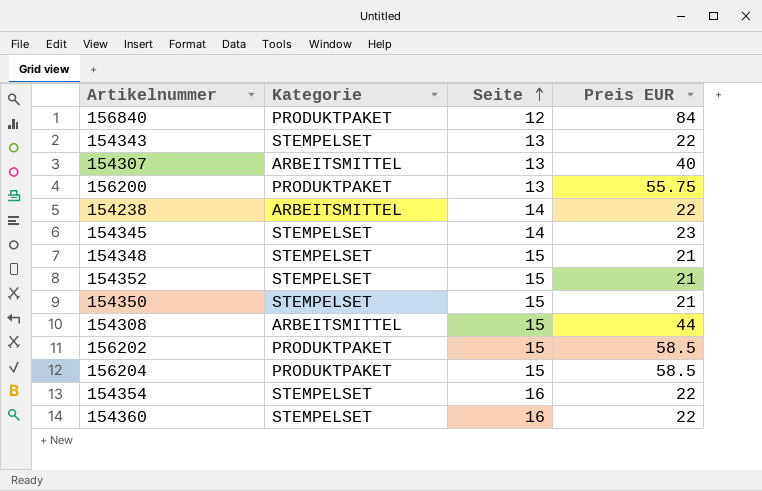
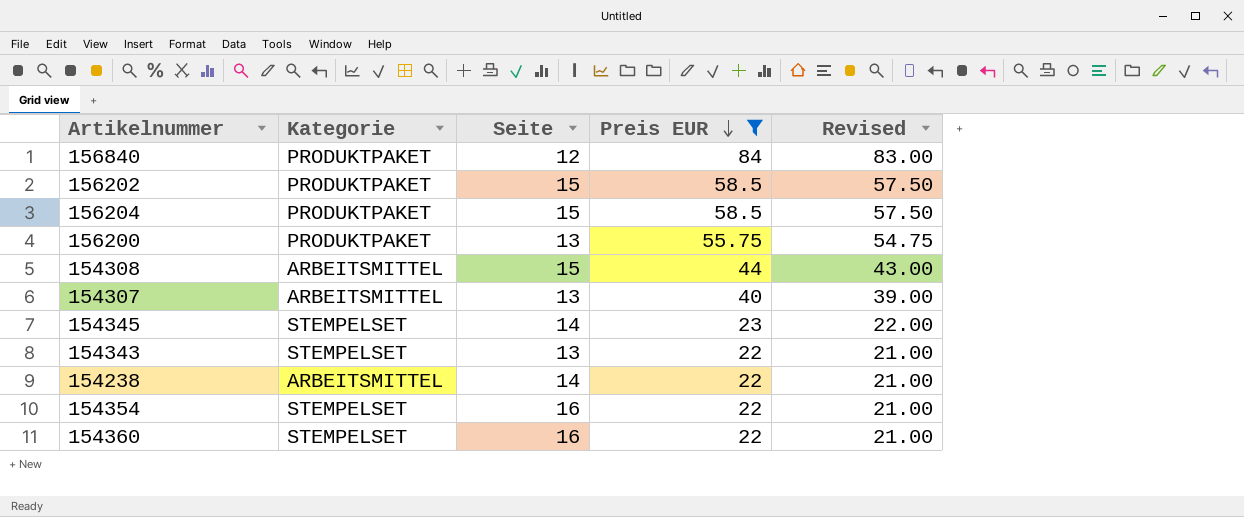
filter: none -> Preis EUR != 21
row order: Seite ascending -> Preis EUR descending
column Revised | formula: none -> [Preis EUR] - 1

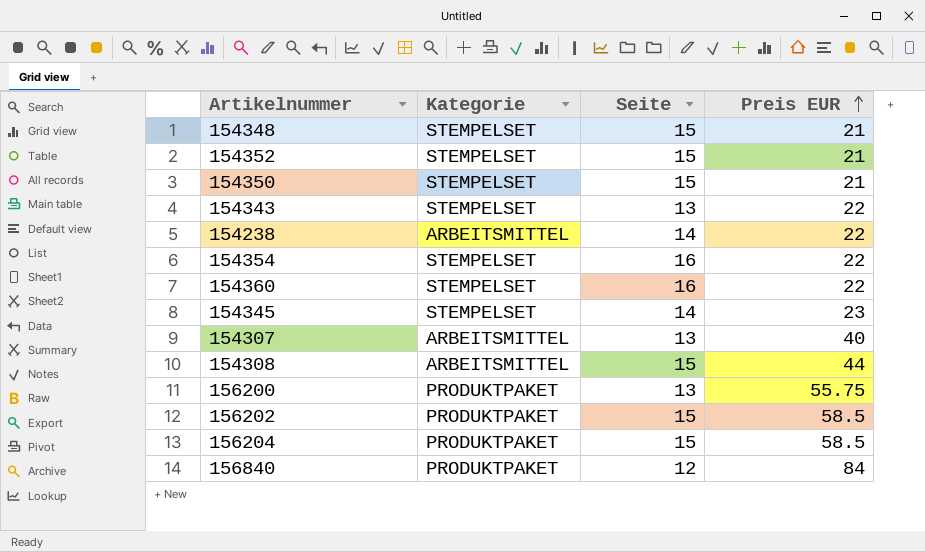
filter: Preis EUR != 21 -> none
row order: Preis EUR descending -> Preis EUR ascending
column Revised | formula: [Preis EUR] - 1 -> none

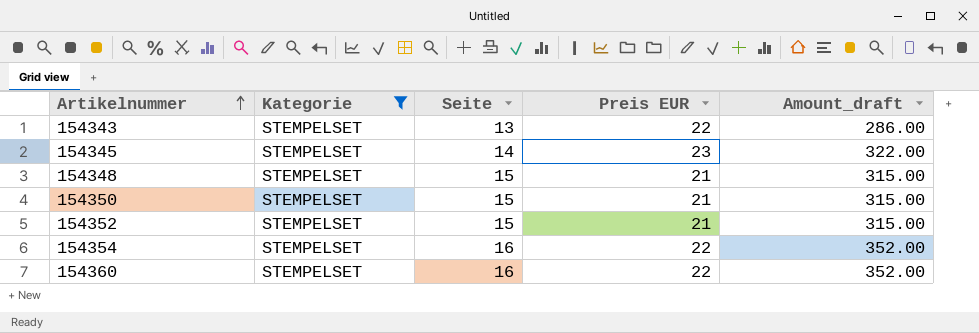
filter: none -> Kategorie = STEMPELSET
row order: Preis EUR ascending -> Artikelnummer ascending
column Amount_draft | formula: none -> [Seite] * [Preis EUR]

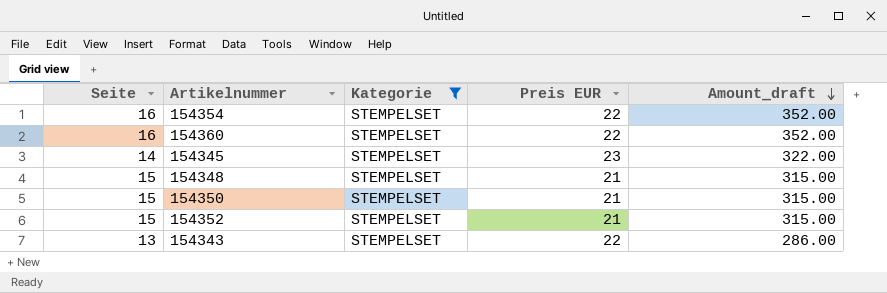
row order: Artikelnummer ascending -> Amount_draft descending
column Seite | position: 3 -> 1

